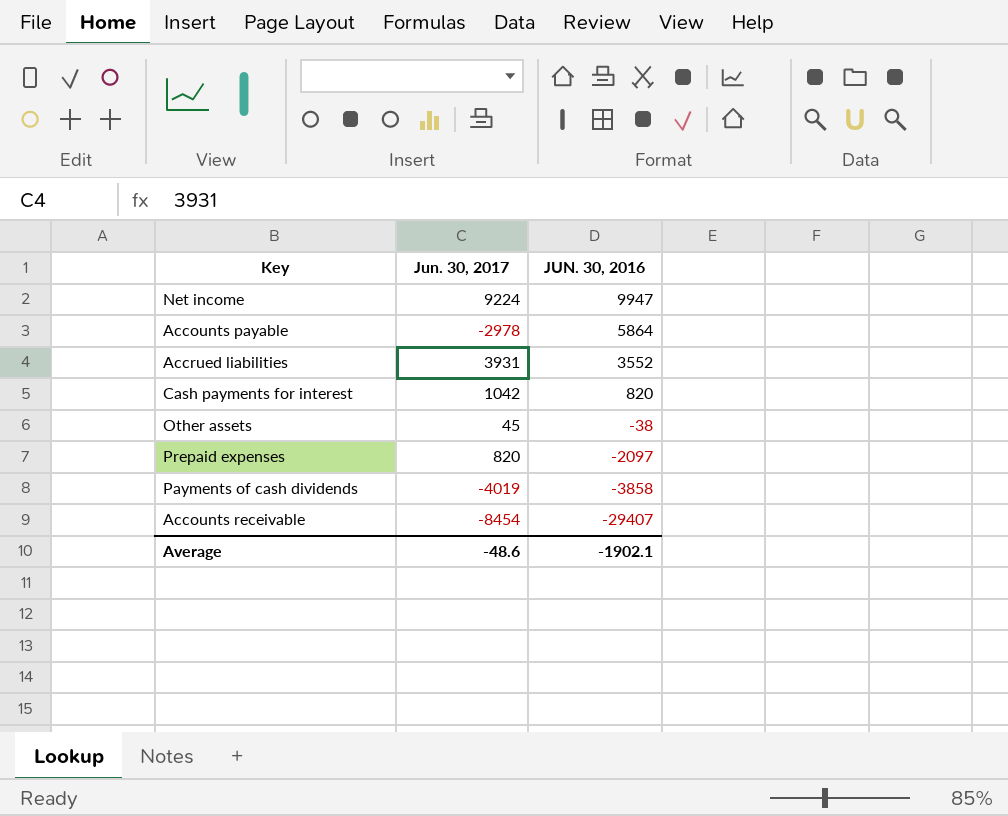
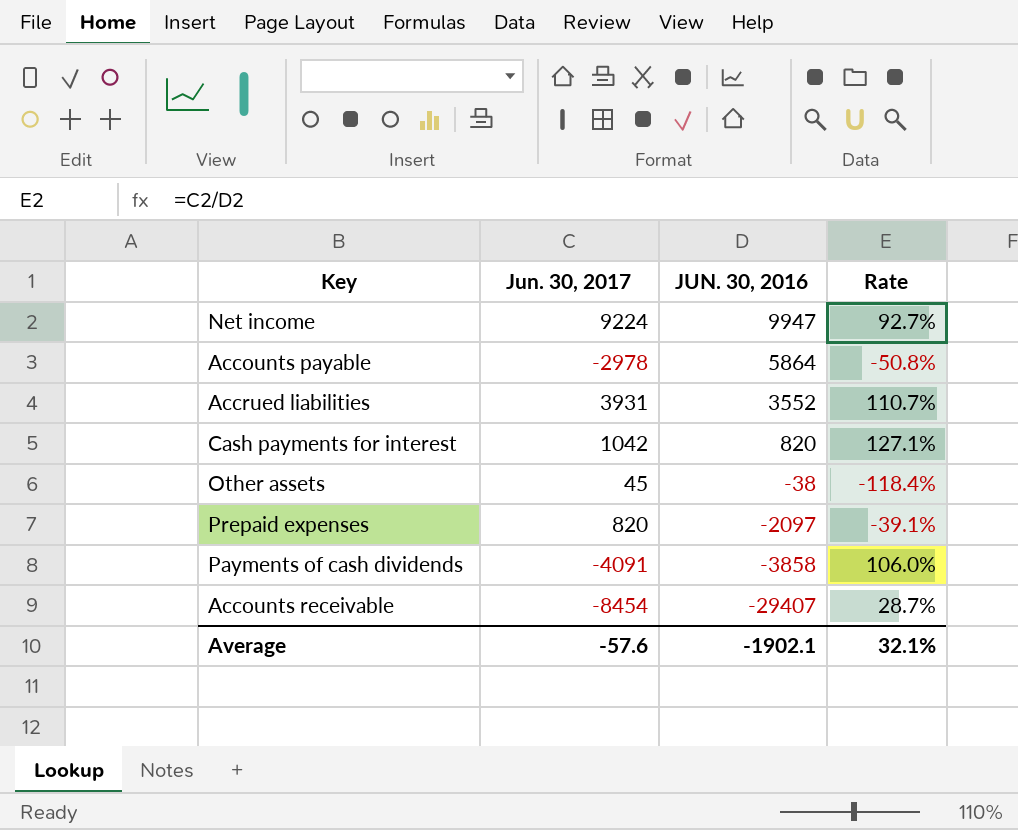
column Rate | formula: none -> [Jun. 30, 2017] / [JUN. 30, 2016]
Payments of cash dividends | Jun. 30, 2017: -4019 -> -4091
Average | Jun. 30, 2017: -48.6 -> -57.6

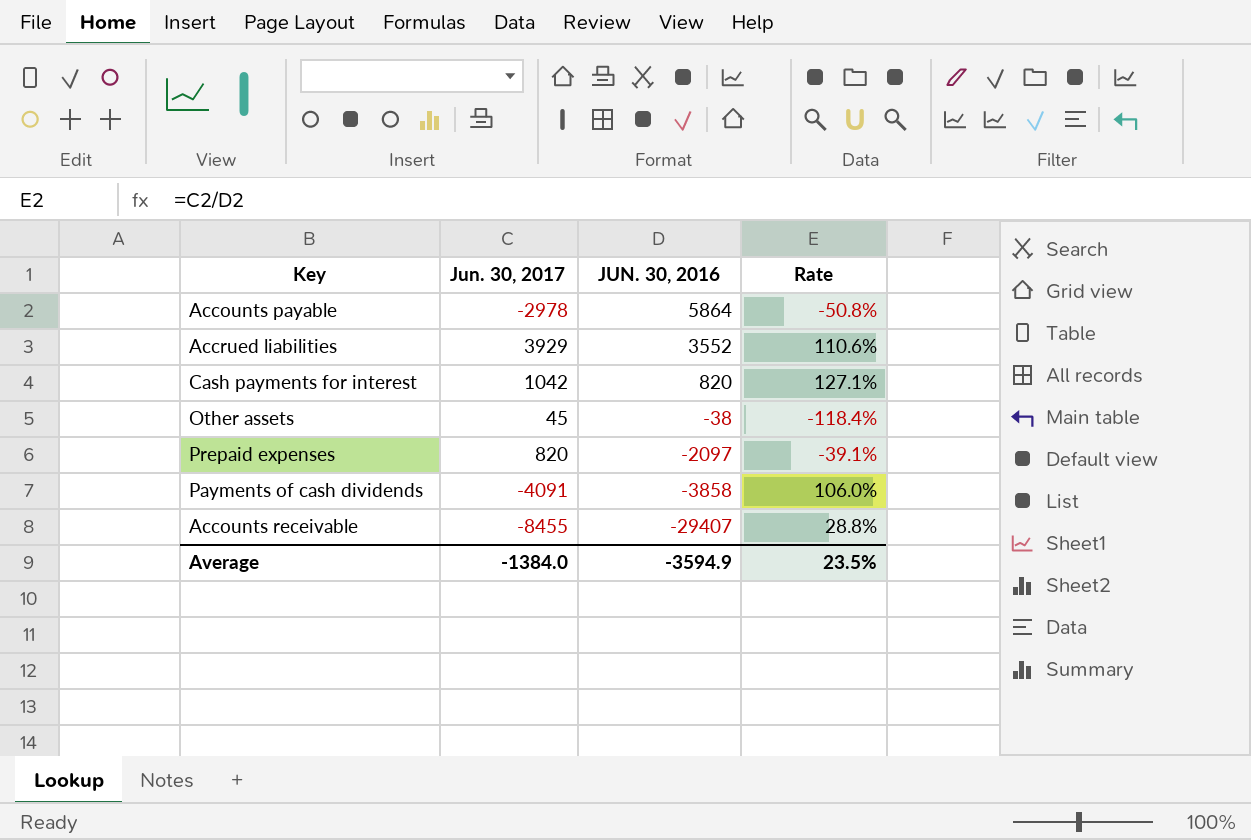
row Net income: 9224 | 9947 | 92.7% -> none
Accrued liabilities | Jun. 30, 2017: 3931 -> 3929
Accrued liabilities | Rate: 110.7% -> 110.6%
Accounts receivable | Jun. 30, 2017: -8454 -> -8455
Accounts receivable | Rate: 28.7% -> 28.8%
Average | Jun. 30, 2017: -57.6 -> -1384.0
Average | JUN. 30, 2016: -1902.1 -> -3594.9
Average | Rate: 32.1% -> 23.5%

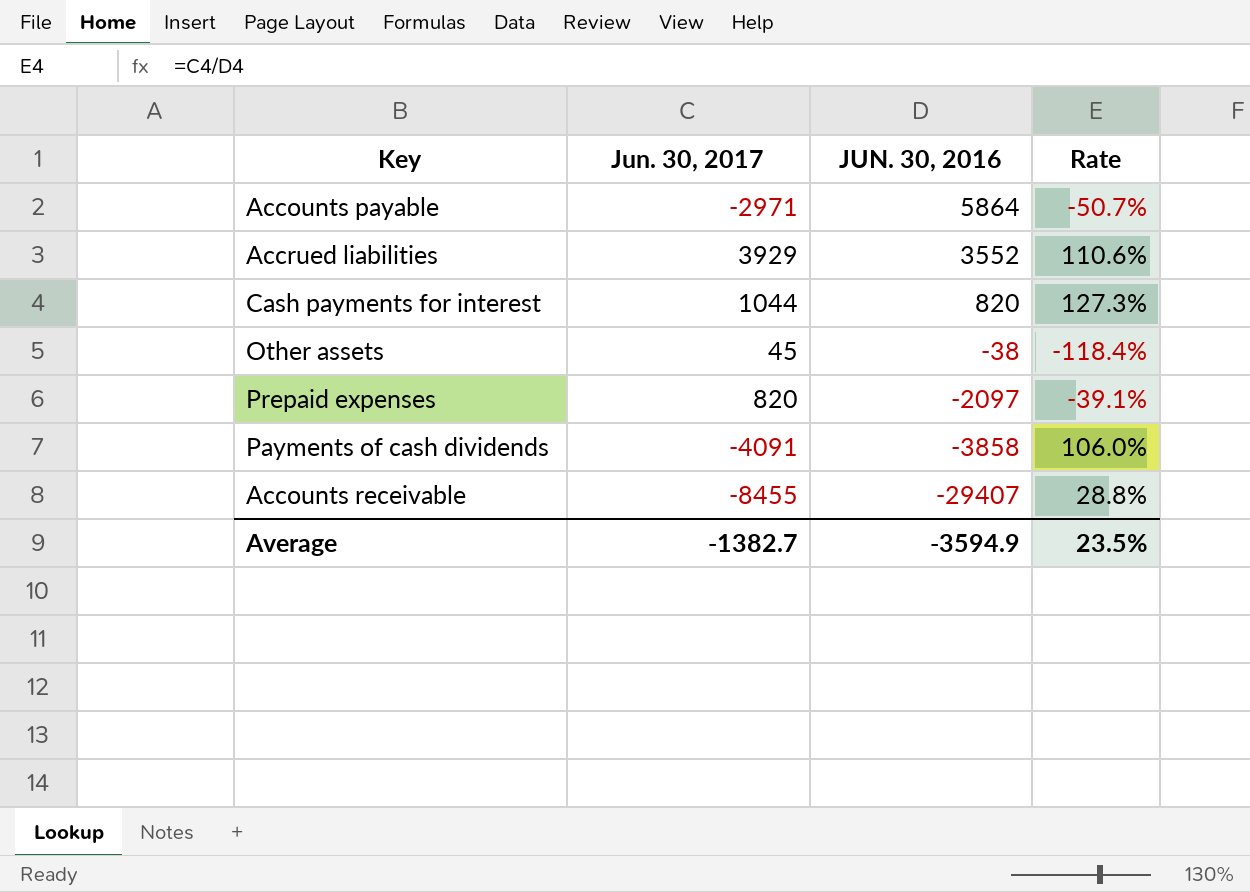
Accounts payable | Jun. 30, 2017: -2978 -> -2971
Accounts payable | Rate: -50.8% -> -50.7%
Cash payments for interest | Jun. 30, 2017: 1042 -> 1044
Cash payments for interest | Rate: 127.1% -> 127.3%
Average | Jun. 30, 2017: -1384.0 -> -1382.7

